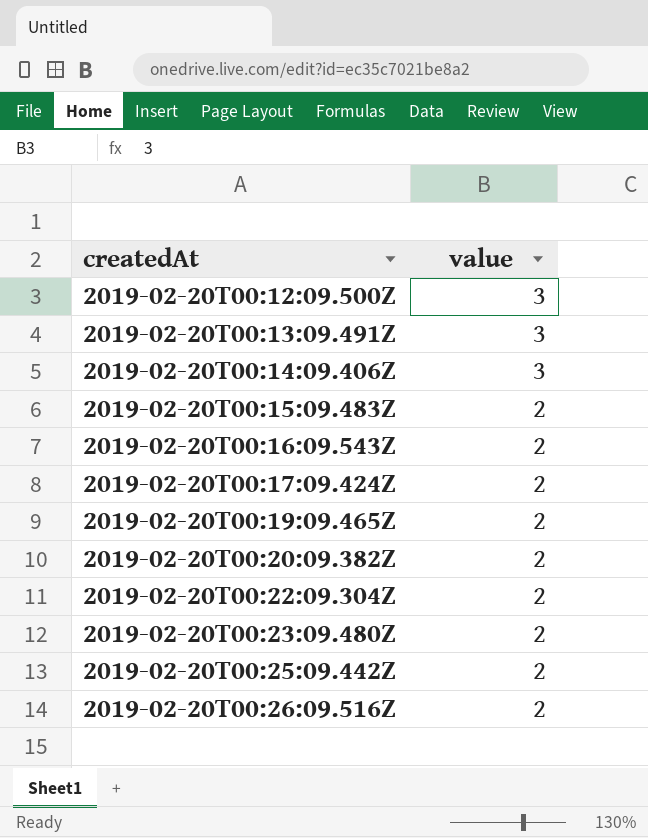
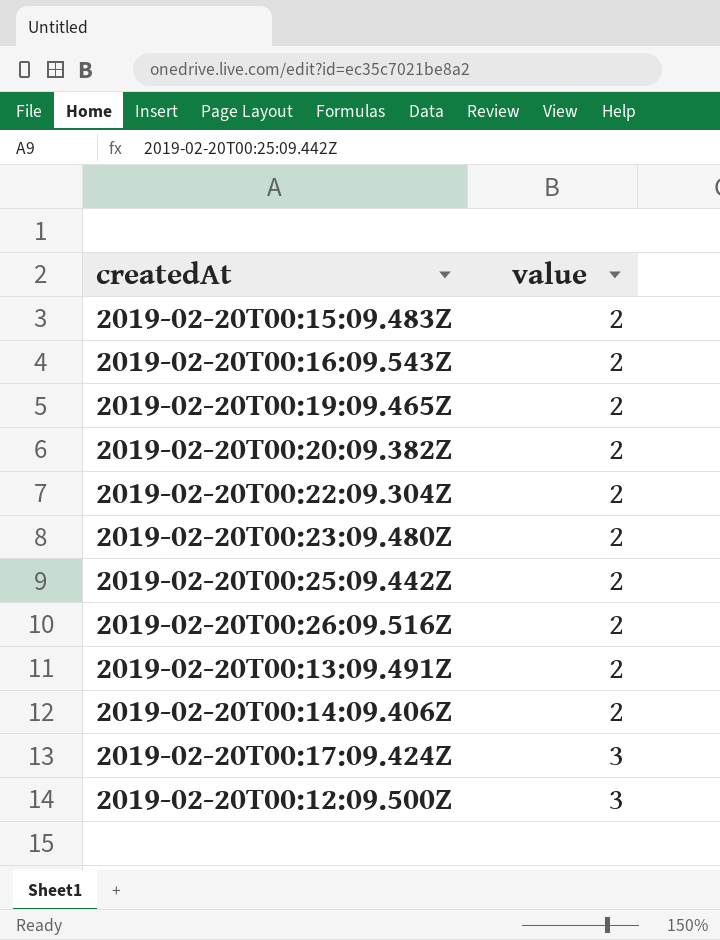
row order: createdAt ascending -> value ascending
2019-02-20T00:13:09.491Z | value: 3 -> 2
2019-02-20T00:14:09.406Z | value: 3 -> 2
2019-02-20T00:17:09.424Z | value: 2 -> 3

